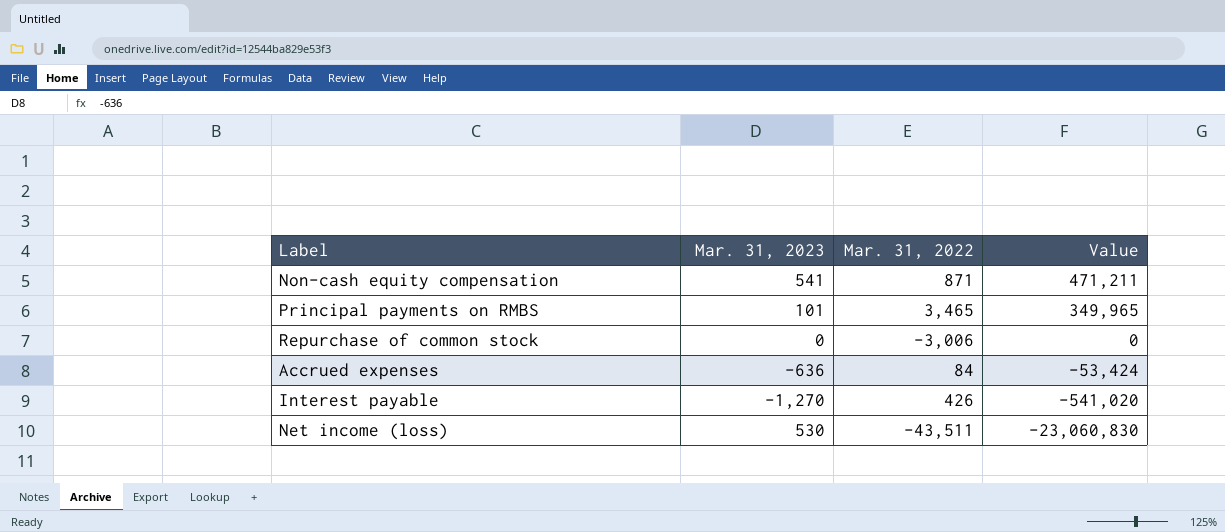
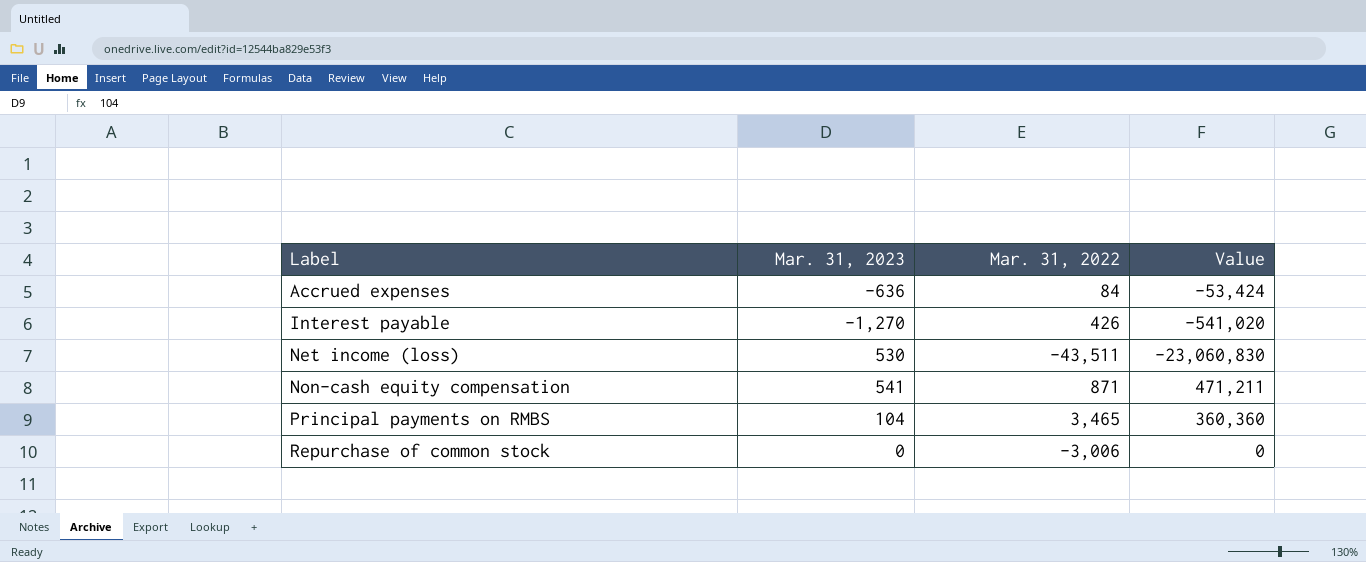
row order: Value descending -> Label ascending
Principal payments on RMBS | Mar. 31, 2023: 101 -> 104
Principal payments on RMBS | Value: 349,965 -> 360,360

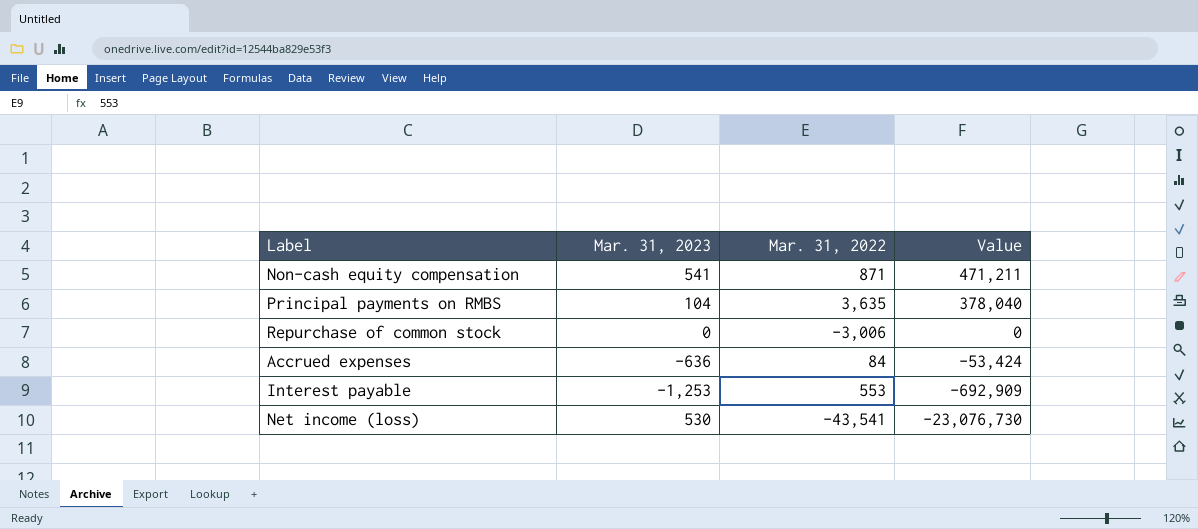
row order: Label ascending -> Value descending
Principal payments on RMBS | Mar. 31, 2022: 3,465 -> 3,635
Principal payments on RMBS | Value: 360,360 -> 378,040
Interest payable | Mar. 31, 2023: -1,270 -> -1,253
Interest payable | Mar. 31, 2022: 426 -> 553
Interest payable | Value: -541,020 -> -692,909
Net income (loss) | Mar. 31, 2022: -43,511 -> -43,541
Net income (loss) | Value: -23,060,830 -> -23,076,730

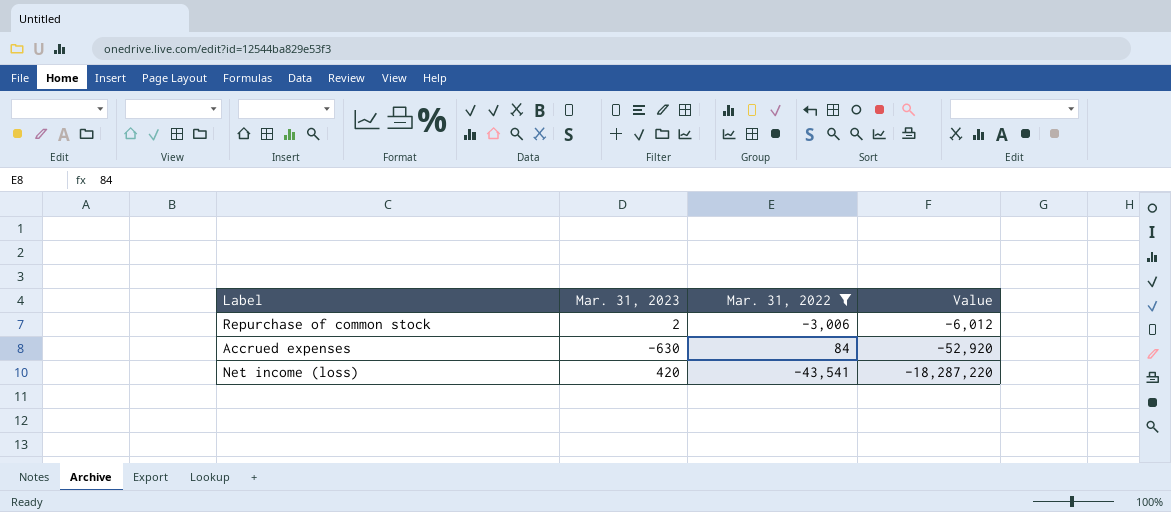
filter: none -> Mar. 31, 2022 <= 84
Repurchase of common stock | Mar. 31, 2023: 0 -> 2
Repurchase of common stock | Value: 0 -> -6,012
Accrued expenses | Mar. 31, 2023: -636 -> -630
Accrued expenses | Value: -53,424 -> -52,920
Net income (loss) | Mar. 31, 2023: 530 -> 420
Net income (loss) | Value: -23,076,730 -> -18,287,220

